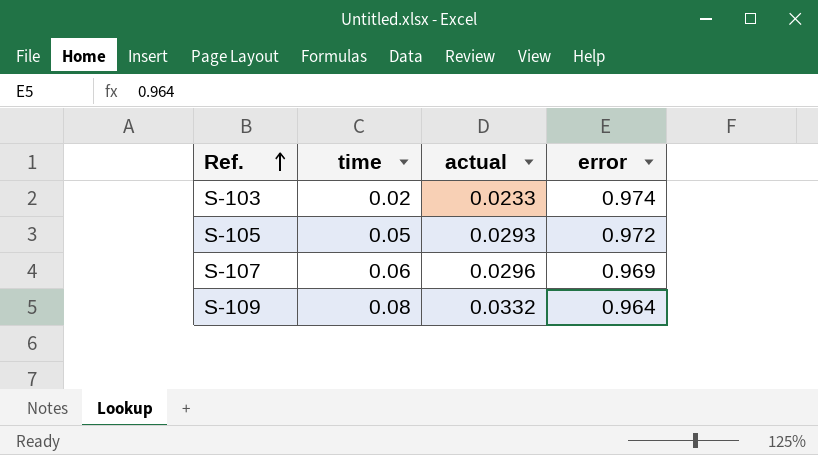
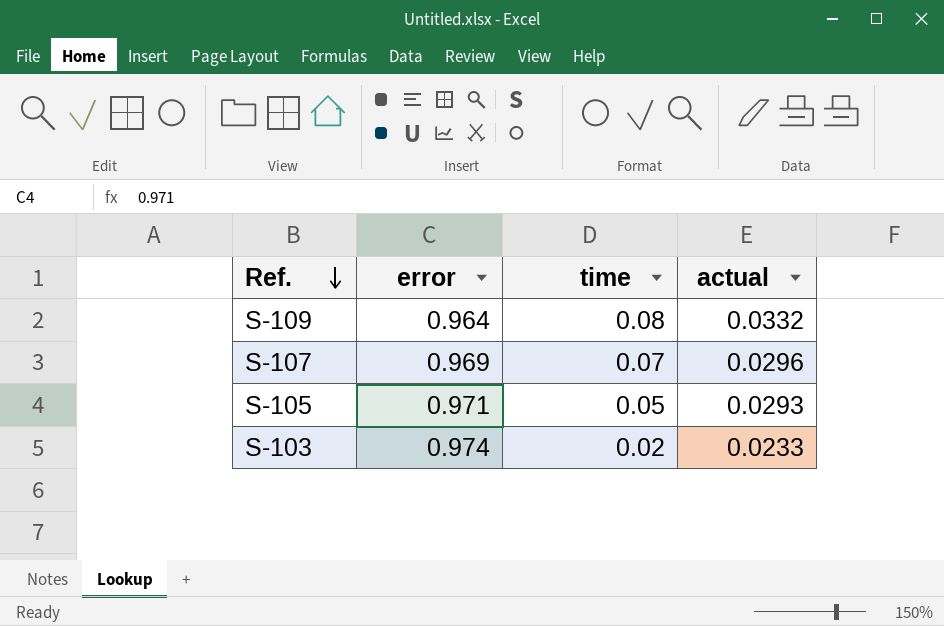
row order: Ref. ascending -> Ref. descending
column error | position: 4 -> 2
S-107 | time: 0.06 -> 0.07
S-105 | error: 0.972 -> 0.971

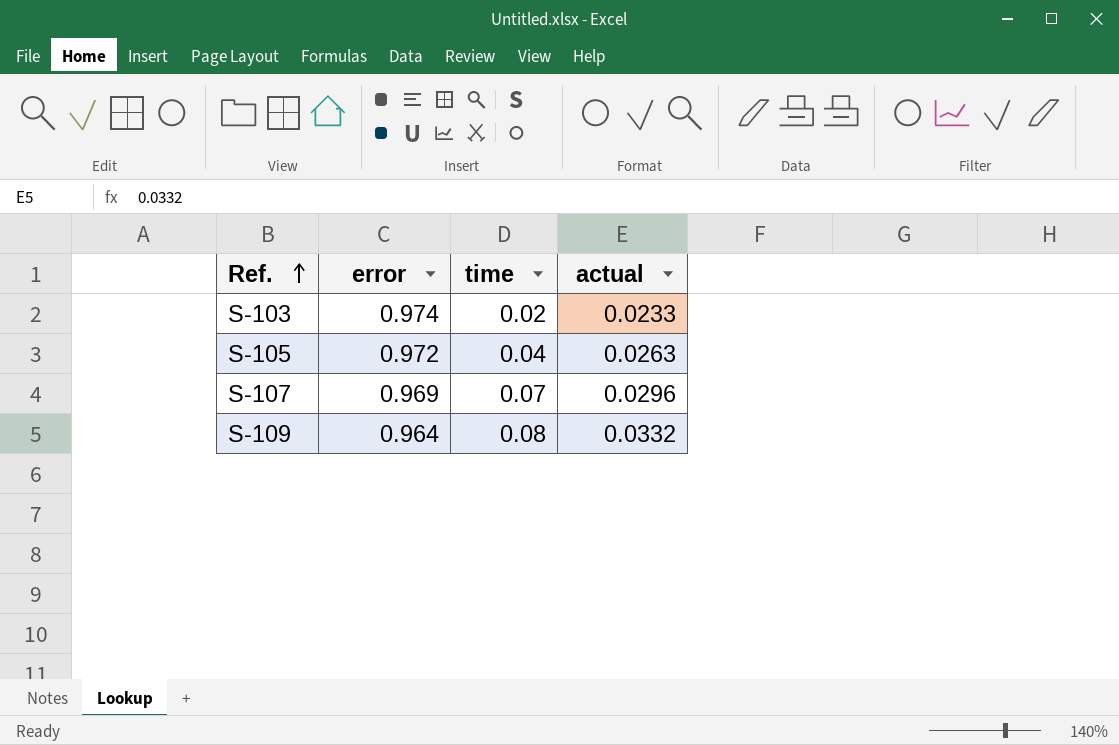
row order: Ref. descending -> Ref. ascending
S-105 | error: 0.971 -> 0.972
S-105 | time: 0.05 -> 0.04
S-105 | actual: 0.0293 -> 0.0263

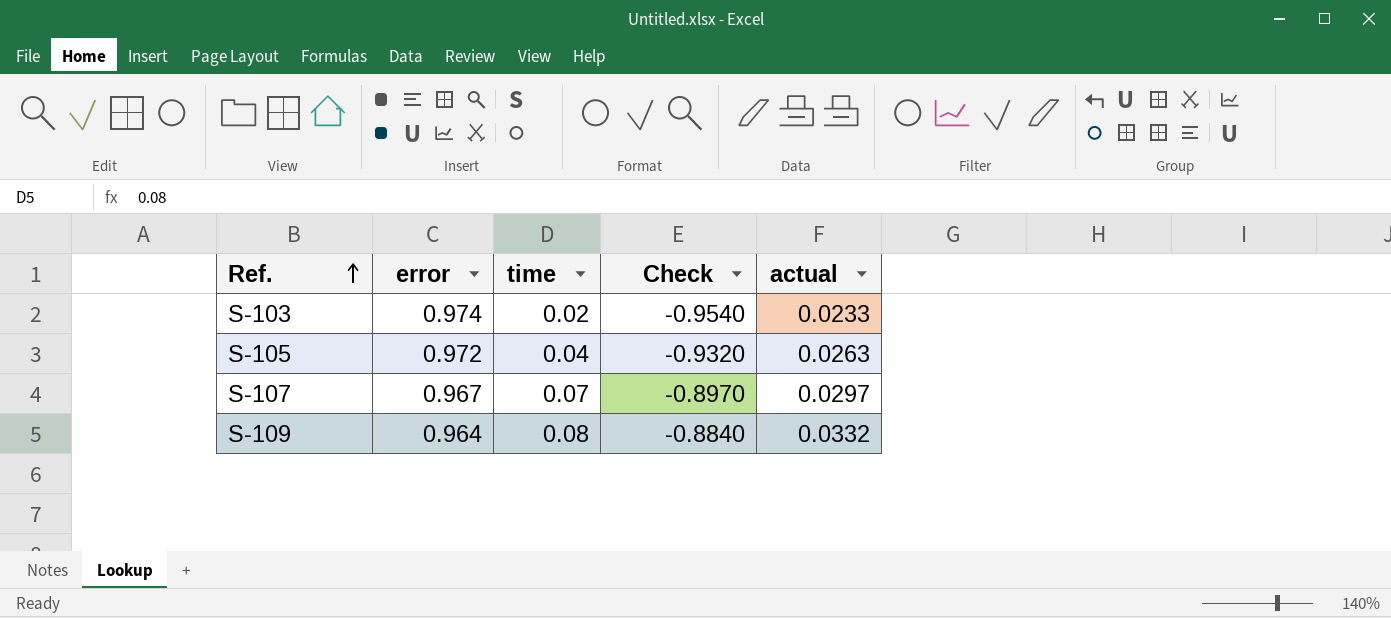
column Check | formula: none -> [time] - [error]
S-107 | error: 0.969 -> 0.967
S-107 | actual: 0.0296 -> 0.0297

